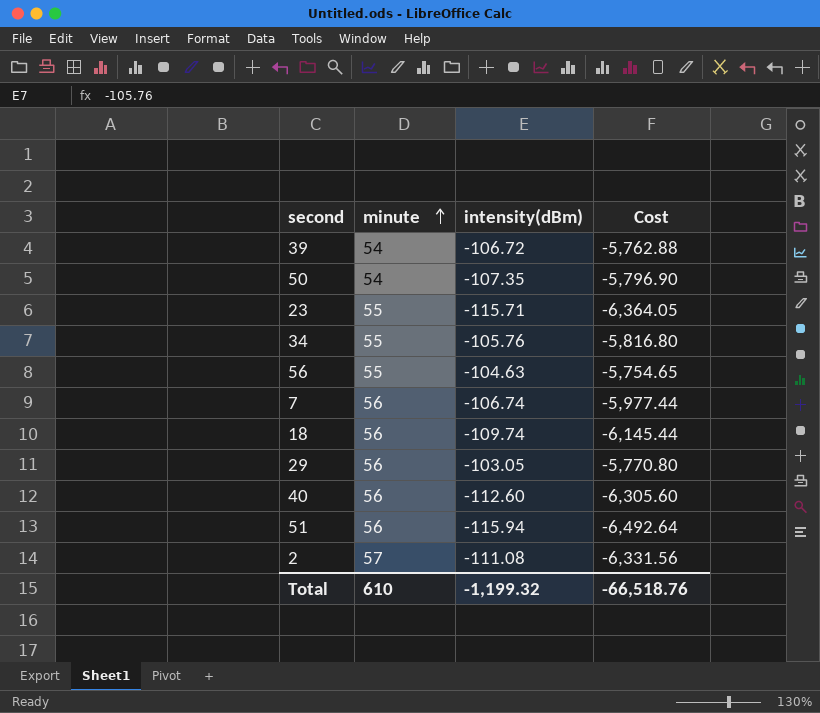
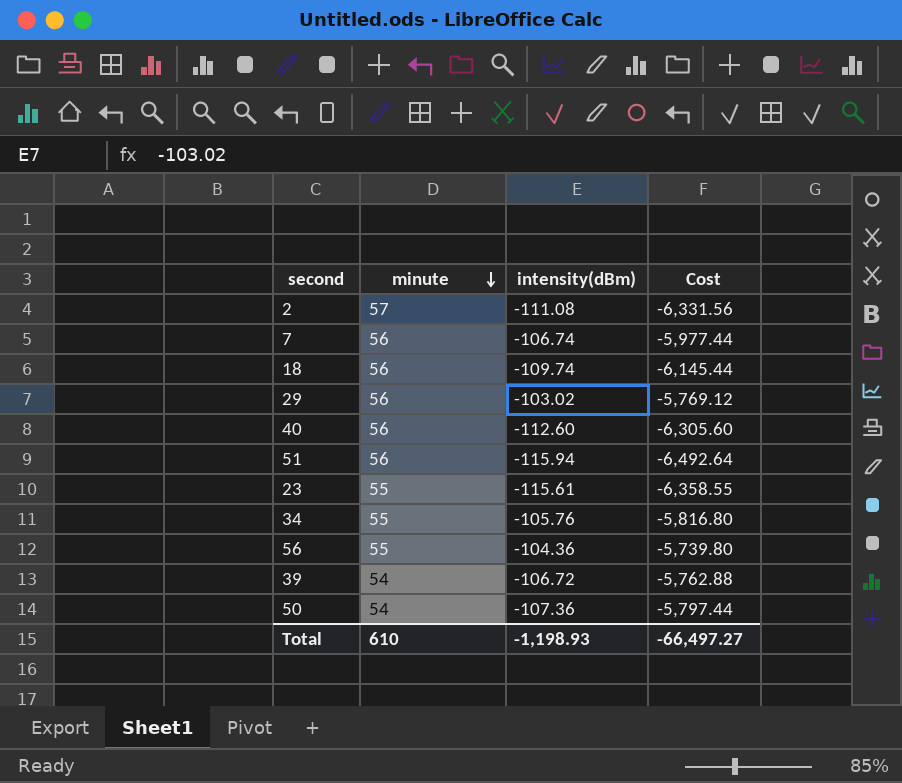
row order: minute ascending -> minute descending
29 | intensity(dBm): -103.05 -> -103.02
29 | Cost: -5,770.80 -> -5,769.12
23 | intensity(dBm): -115.71 -> -115.61
23 | Cost: -6,364.05 -> -6,358.55
56 | intensity(dBm): -104.63 -> -104.36
56 | Cost: -5,754.65 -> -5,739.80
50 | intensity(dBm): -107.35 -> -107.36
50 | Cost: -5,796.90 -> -5,797.44
Total | intensity(dBm): -1,199.32 -> -1,198.93
Total | Cost: -66,518.76 -> -66,497.27

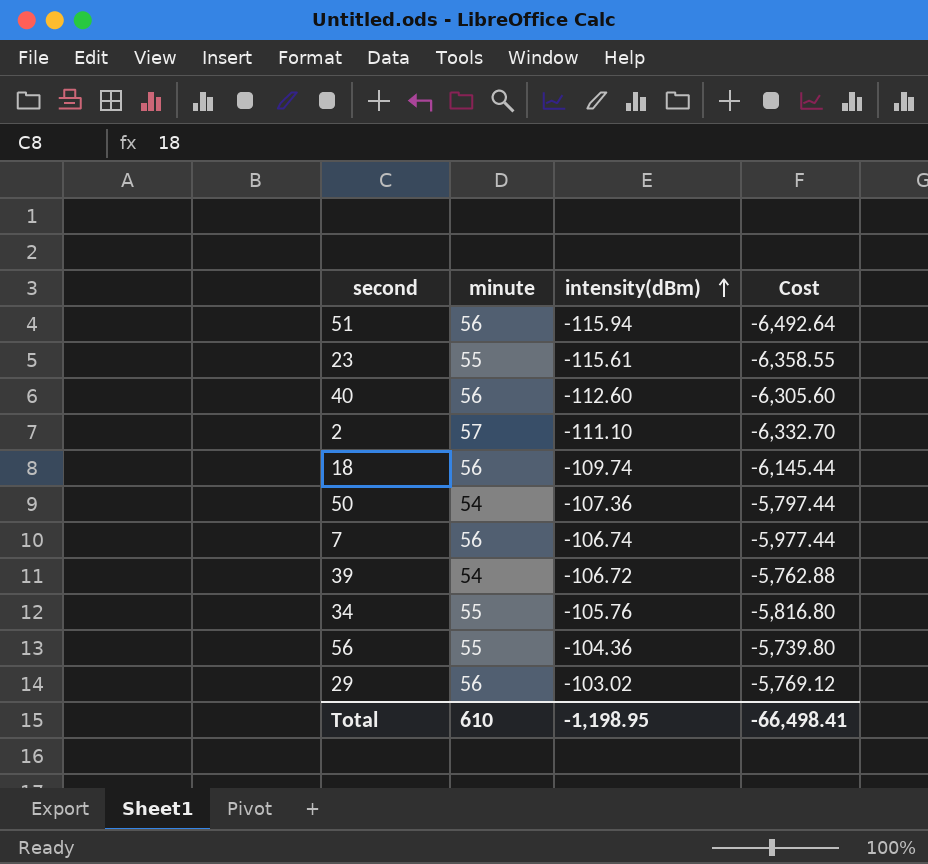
row order: minute descending -> intensity(dBm) ascending
2 | intensity(dBm): -111.08 -> -111.10
2 | Cost: -6,331.56 -> -6,332.70
Total | intensity(dBm): -1,198.93 -> -1,198.95
Total | Cost: -66,497.27 -> -66,498.41

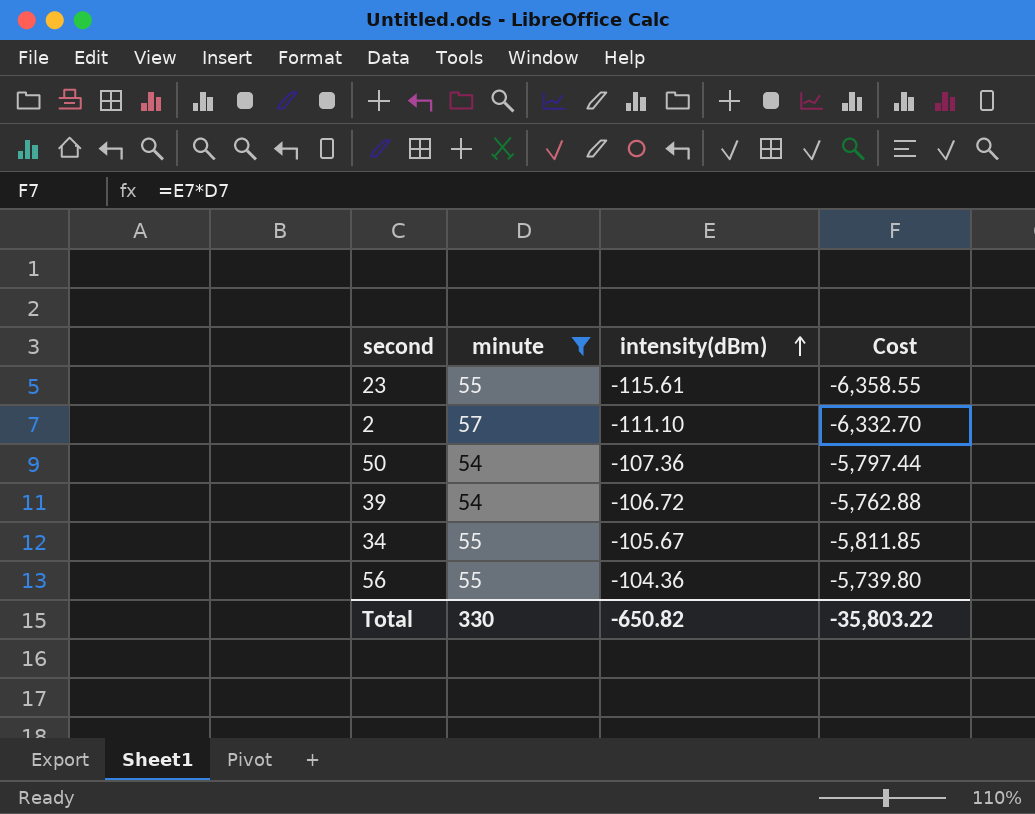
filter: none -> minute != 56
34 | intensity(dBm): -105.76 -> -105.67
34 | Cost: -5,816.80 -> -5,811.85
Total | minute: 610 -> 330
Total | intensity(dBm): -1,198.95 -> -650.82
Total | Cost: -66,498.41 -> -35,803.22

